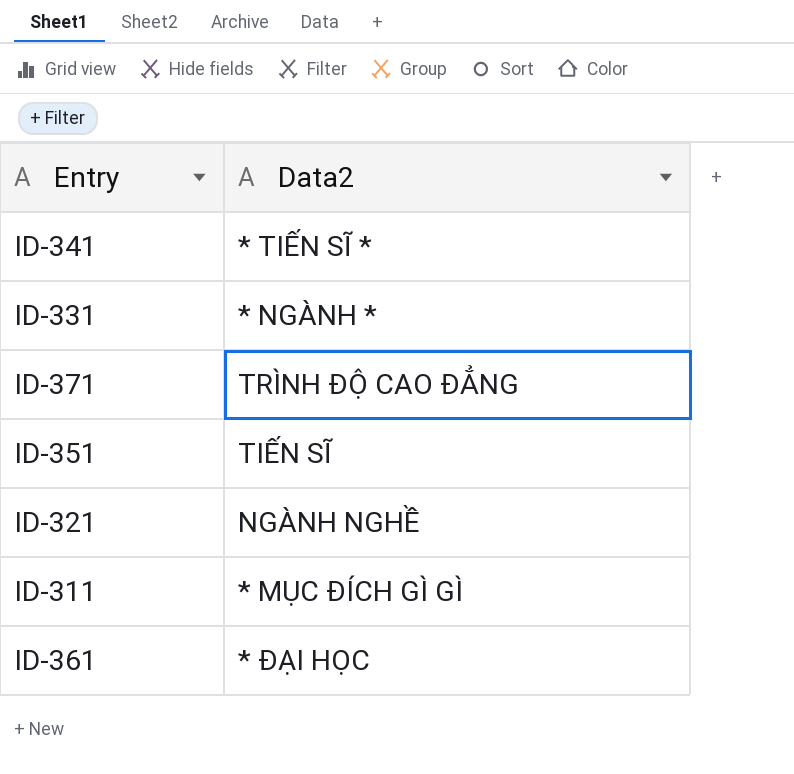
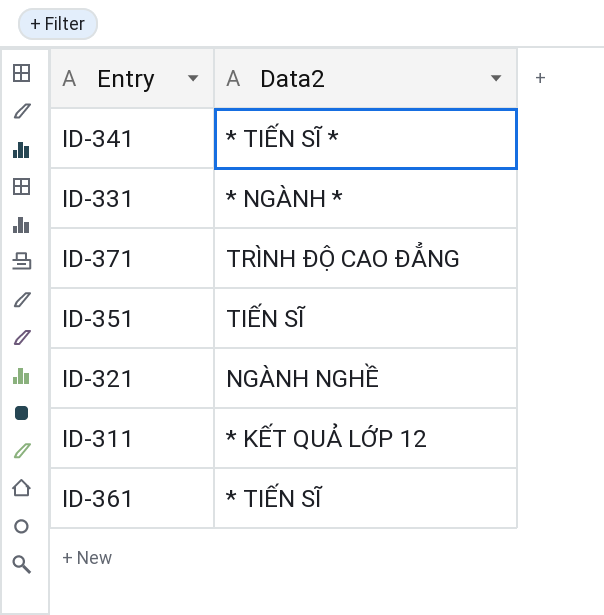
ID-311 | Data2: * MỤC ĐÍCH GÌ GÌ -> * KẾT QUẢ LỚP 12
ID-361 | Data2: * ĐẠI HỌC -> * TIẾN SĨ

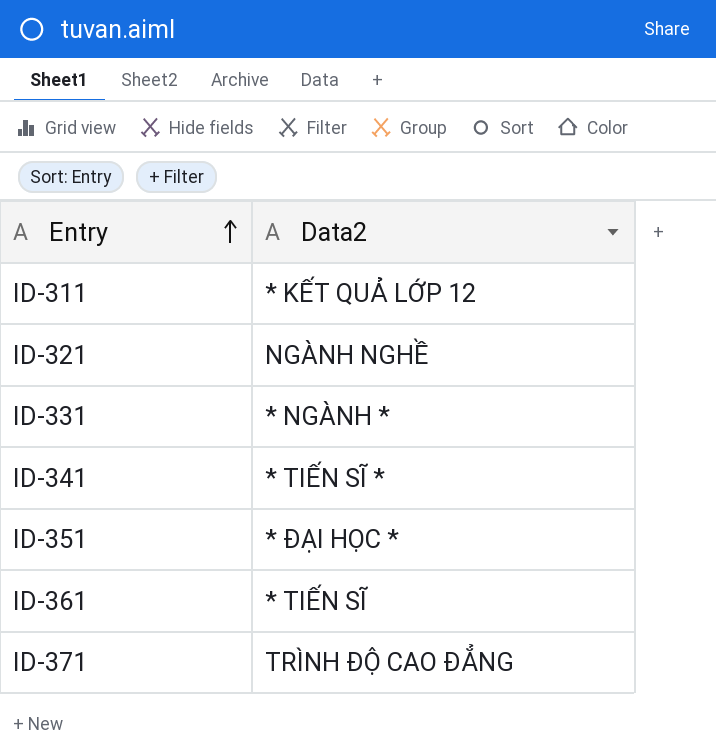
row order: none -> Entry ascending
ID-351 | Data2: TIẾN SĨ -> * ĐẠI HỌC *

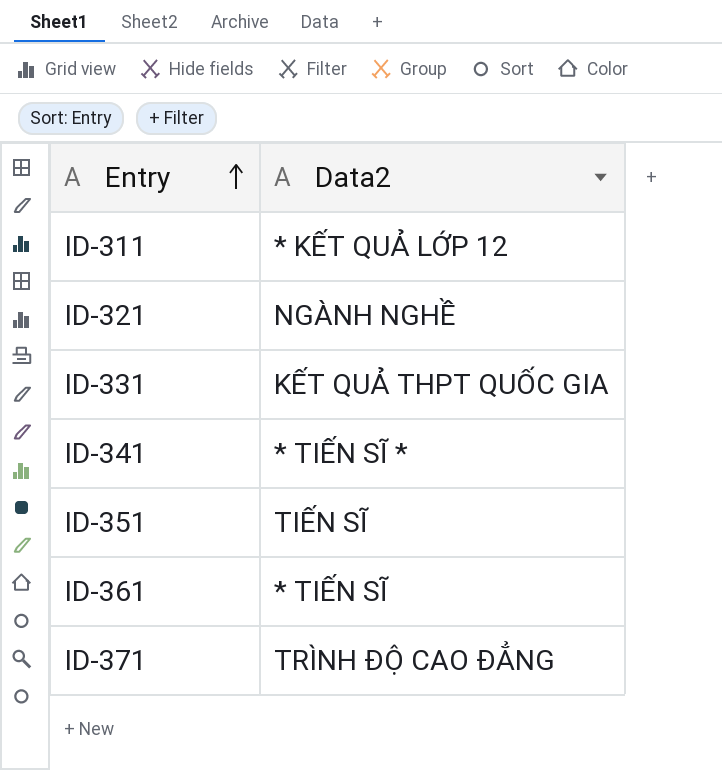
ID-331 | Data2: * NGÀNH * -> KẾT QUẢ THPT QUỐC GIA
ID-351 | Data2: * ĐẠI HỌC * -> TIẾN SĨ

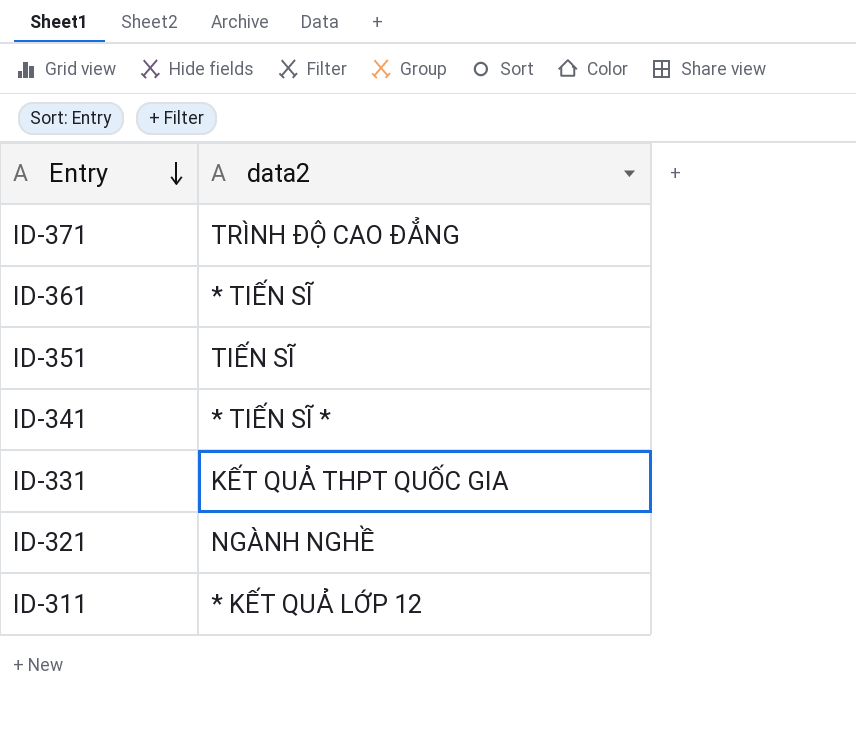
row order: Entry ascending -> Entry descending
column name: Data2 -> data2

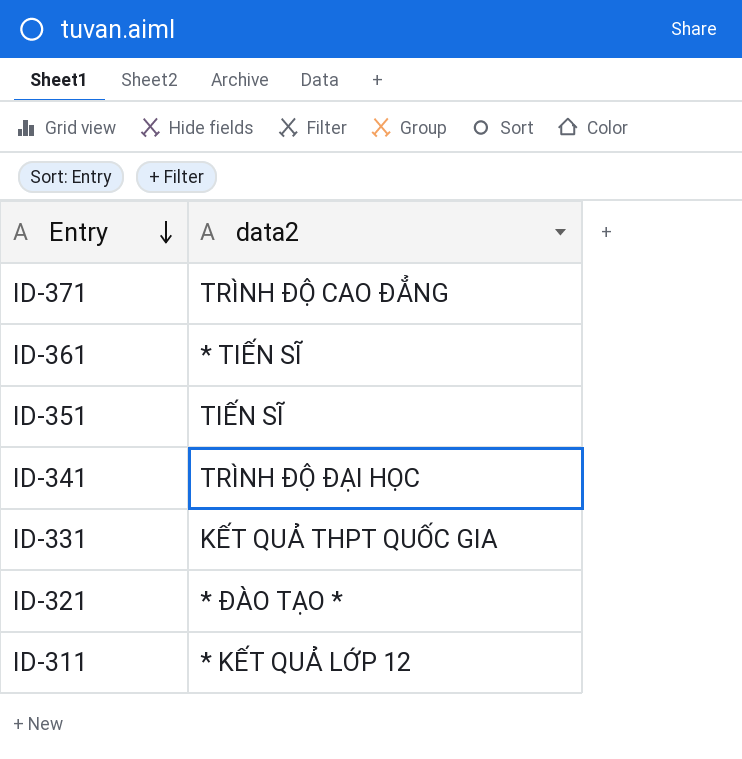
ID-341 | data2: * TIẾN SĨ * -> TRÌNH ĐỘ ĐẠI HỌC
ID-321 | data2: NGÀNH NGHỀ -> * ĐÀO TẠO *

